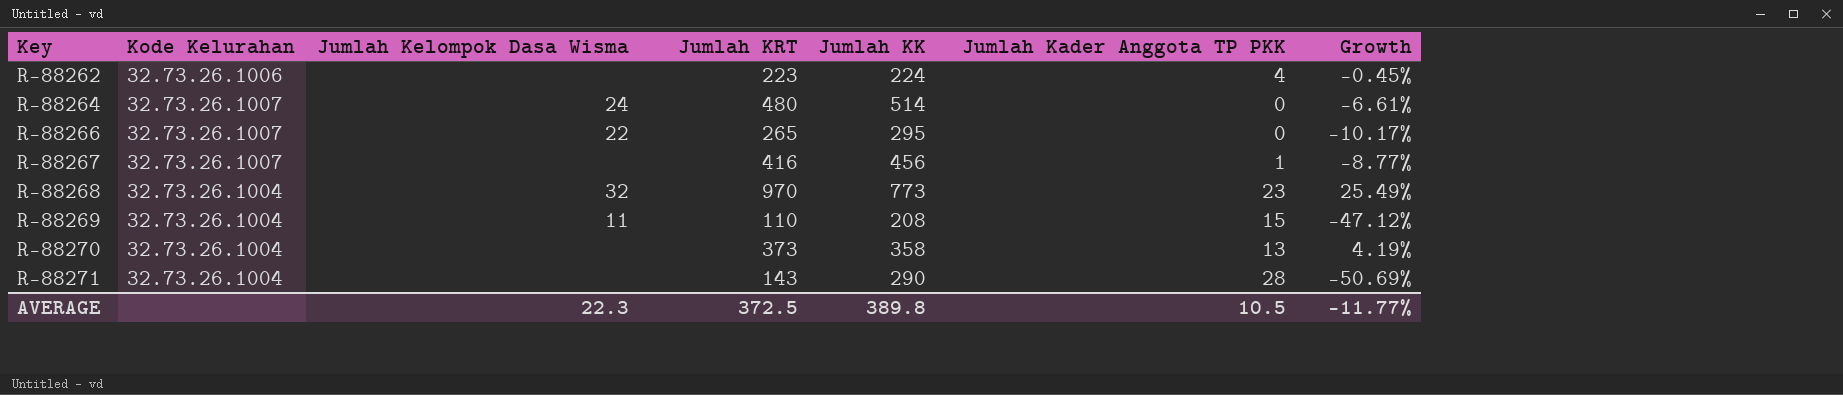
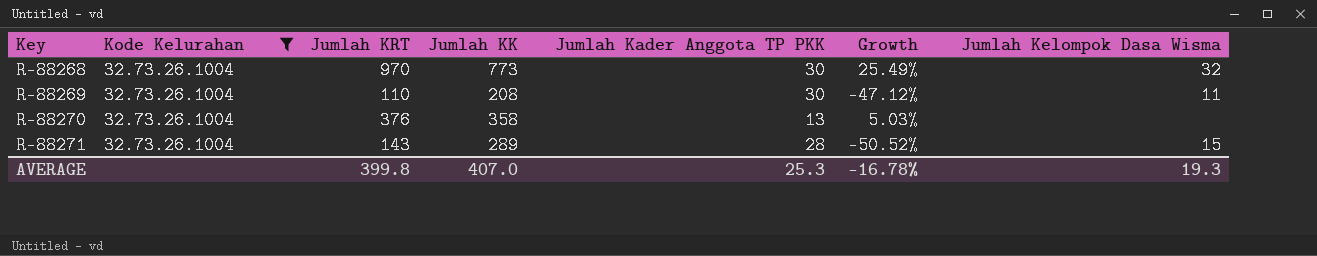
filter: none -> Kode Kelurahan = 32.73.26.1004
column Jumlah Kelompok Dasa Wisma | position: 3 -> 7
R-88268 | Jumlah Kader Anggota TP PKK: 23 -> 30
R-88269 | Jumlah Kader Anggota TP PKK: 15 -> 30
R-88270 | Jumlah KRT: 373 -> 376
R-88270 | Growth: 4.19% -> 5.03%
R-88271 | Jumlah KK: 290 -> 289
R-88271 | Growth: -50.69% -> -50.52%
R-88271 | Jumlah Kelompok Dasa Wisma: none -> 15
AVERAGE | Jumlah KRT: 372.5 -> 399.8
AVERAGE | Jumlah KK: 389.8 -> 407.0
AVERAGE | Jumlah Kader Anggota TP PKK: 10.5 -> 25.3
AVERAGE | Growth: -11.77% -> -16.78%
AVERAGE | Jumlah Kelompok Dasa Wisma: 22.3 -> 19.3

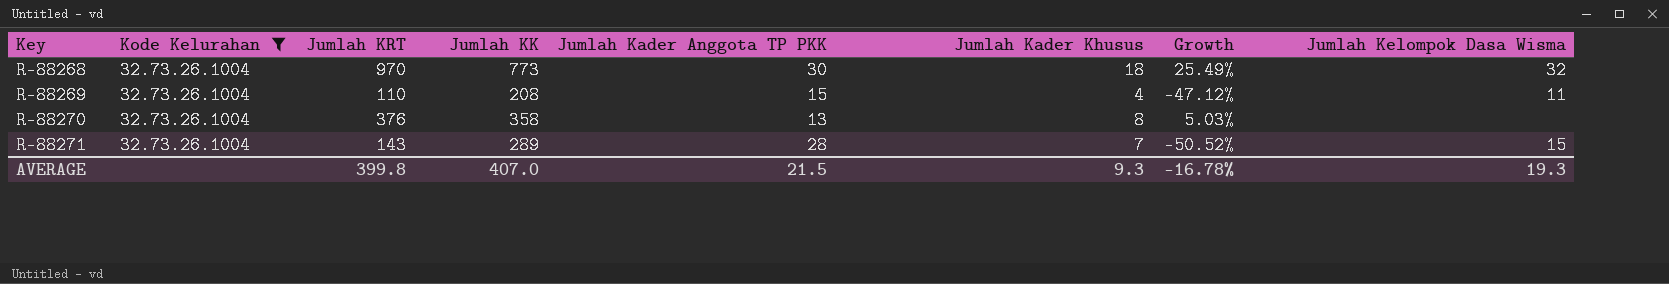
column Jumlah Kader Khusus | position: none -> 6
R-88269 | Jumlah Kader Anggota TP PKK: 30 -> 15
AVERAGE | Jumlah Kader Anggota TP PKK: 25.3 -> 21.5

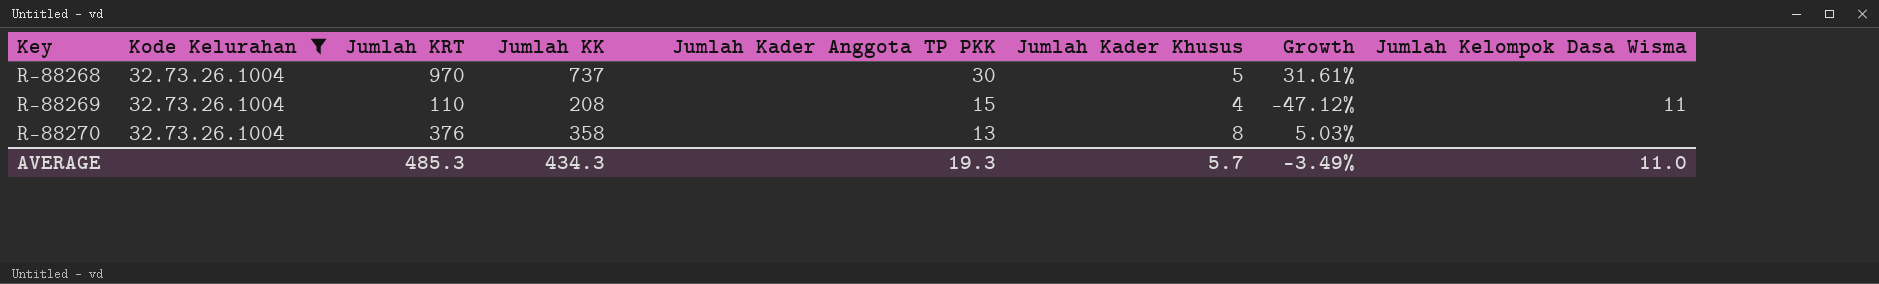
row R-88271: 32.73.26.1004 | 143 | 289 | 28 | 7 | -50.52% | 15 -> none
R-88268 | Jumlah KK: 773 -> 737
R-88268 | Jumlah Kader Khusus: 18 -> 5
R-88268 | Growth: 25.49% -> 31.61%
R-88268 | Jumlah Kelompok Dasa Wisma: 32 -> none
AVERAGE | Jumlah KRT: 399.8 -> 485.3
AVERAGE | Jumlah KK: 407.0 -> 434.3
AVERAGE | Jumlah Kader Anggota TP PKK: 21.5 -> 19.3
AVERAGE | Jumlah Kader Khusus: 9.3 -> 5.7
AVERAGE | Growth: -16.78% -> -3.49%
AVERAGE | Jumlah Kelompok Dasa Wisma: 19.3 -> 11.0

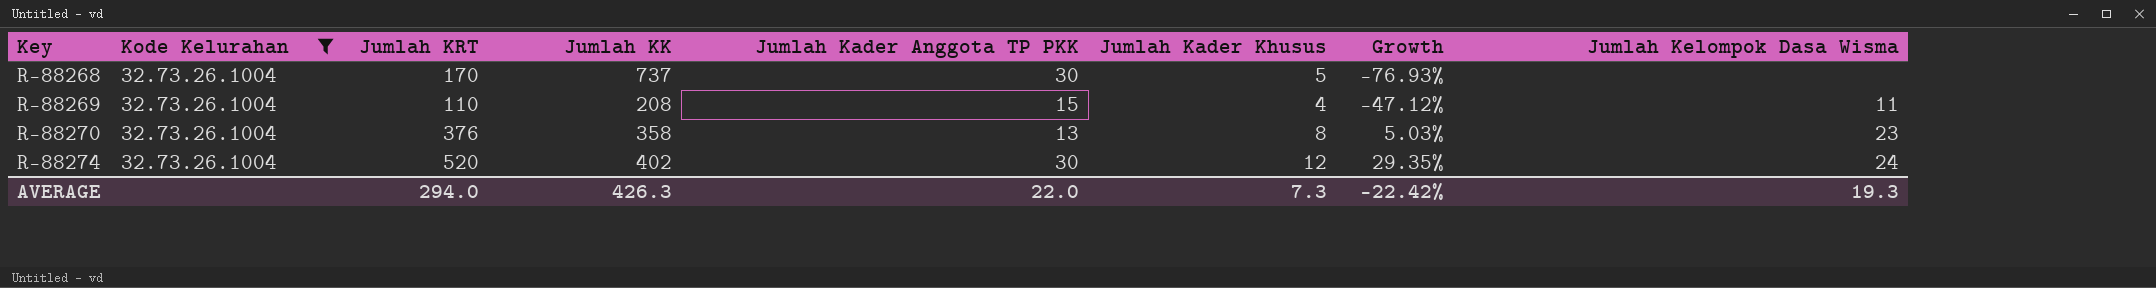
R-88268 | Jumlah KRT: 970 -> 170
R-88268 | Growth: 31.61% -> -76.93%
R-88270 | Jumlah Kelompok Dasa Wisma: none -> 23
row R-88274: none -> 32.73.26.1004 | 520 | 402 | 30 | 12 | 29.35% | 24
AVERAGE | Jumlah KRT: 485.3 -> 294.0
AVERAGE | Jumlah KK: 434.3 -> 426.3
AVERAGE | Jumlah Kader Anggota TP PKK: 19.3 -> 22.0
AVERAGE | Jumlah Kader Khusus: 5.7 -> 7.3
AVERAGE | Growth: -3.49% -> -22.42%
AVERAGE | Jumlah Kelompok Dasa Wisma: 11.0 -> 19.3

